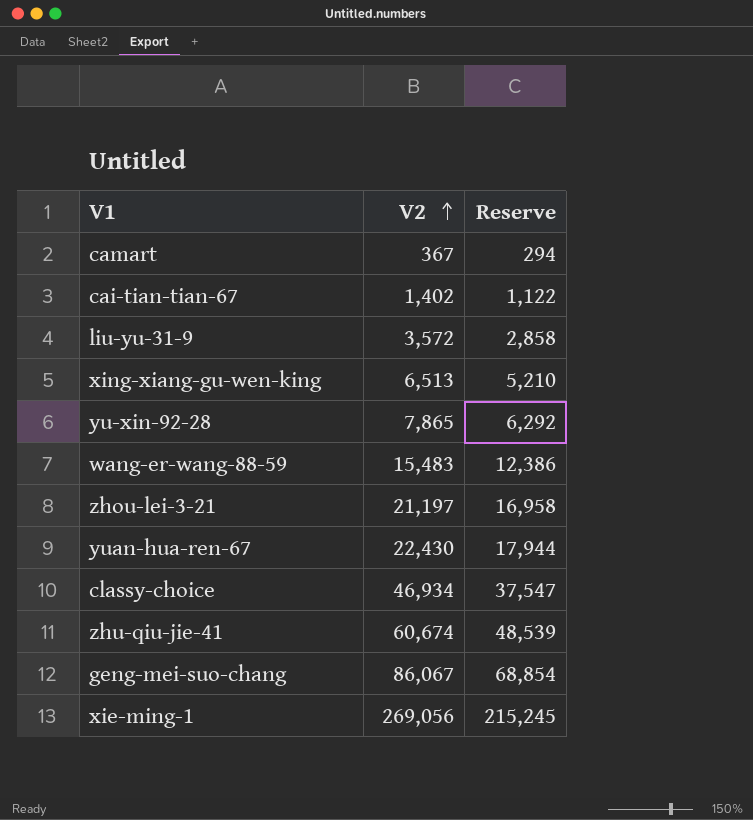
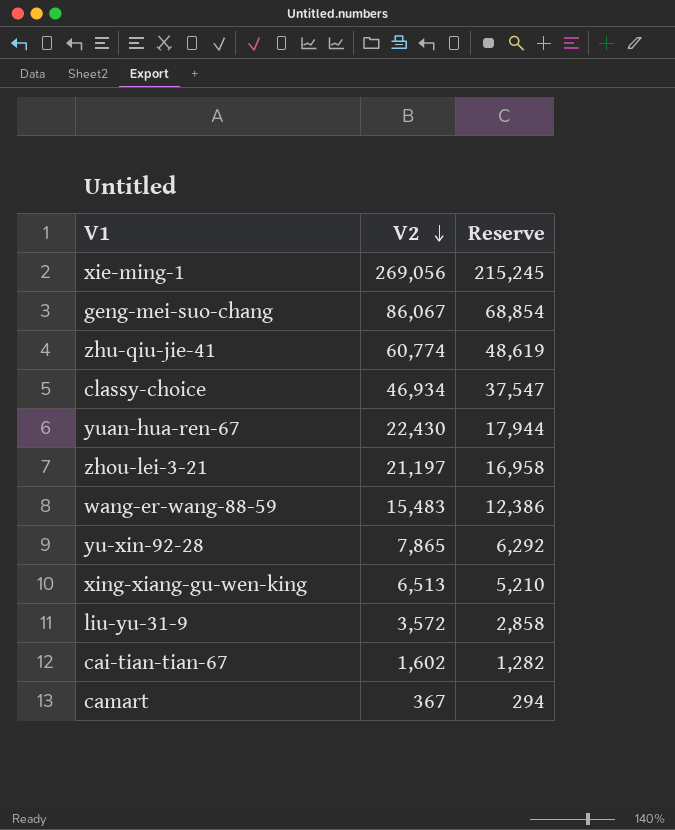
row order: V2 ascending -> V2 descending
zhu-qiu-jie-41 | V2: 60,674 -> 60,774
zhu-qiu-jie-41 | Reserve: 48,539 -> 48,619
cai-tian-tian-67 | V2: 1,402 -> 1,602
cai-tian-tian-67 | Reserve: 1,122 -> 1,282

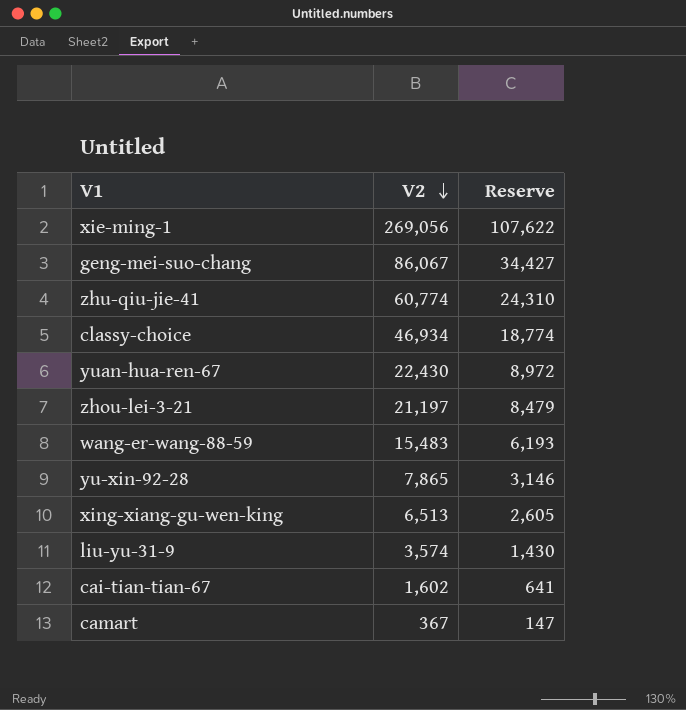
column Reserve | formula: [V2] * 0.8 -> [V2] * 0.4
liu-yu-31-9 | V2: 3,572 -> 3,574

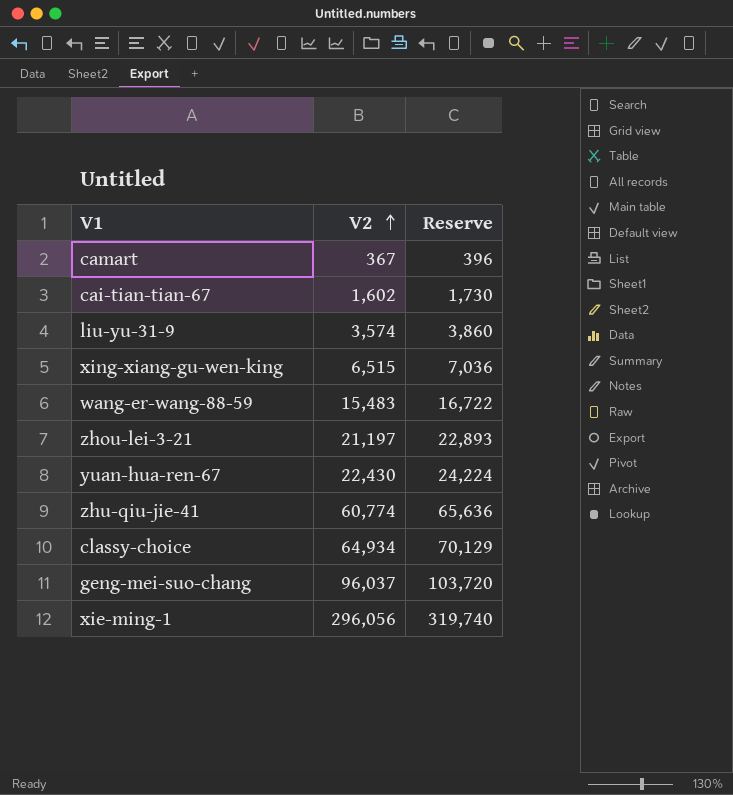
row order: V2 descending -> V2 ascending
column Reserve | formula: [V2] * 0.4 -> [V2] * 1.08
row yu-xin-92-28: 7,865 | 3,146 -> none
xing-xiang-gu-wen-king | V2: 6,513 -> 6,515
classy-choice | V2: 46,934 -> 64,934
geng-mei-suo-chang | V2: 86,067 -> 96,037
xie-ming-1 | V2: 269,056 -> 296,056

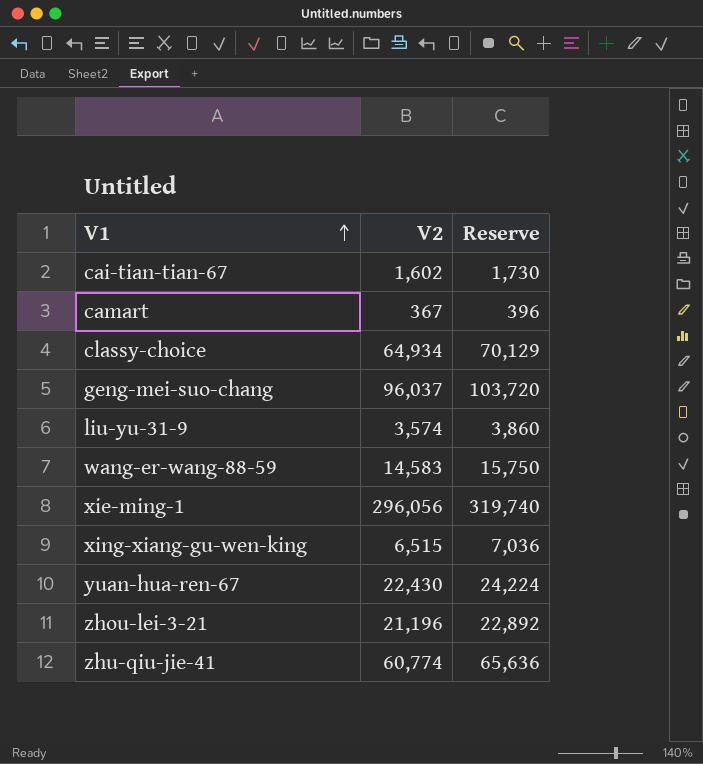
row order: V2 ascending -> V1 ascending
wang-er-wang-88-59 | V2: 15,483 -> 14,583
wang-er-wang-88-59 | Reserve: 16,722 -> 15,750
zhou-lei-3-21 | V2: 21,197 -> 21,196
zhou-lei-3-21 | Reserve: 22,893 -> 22,892

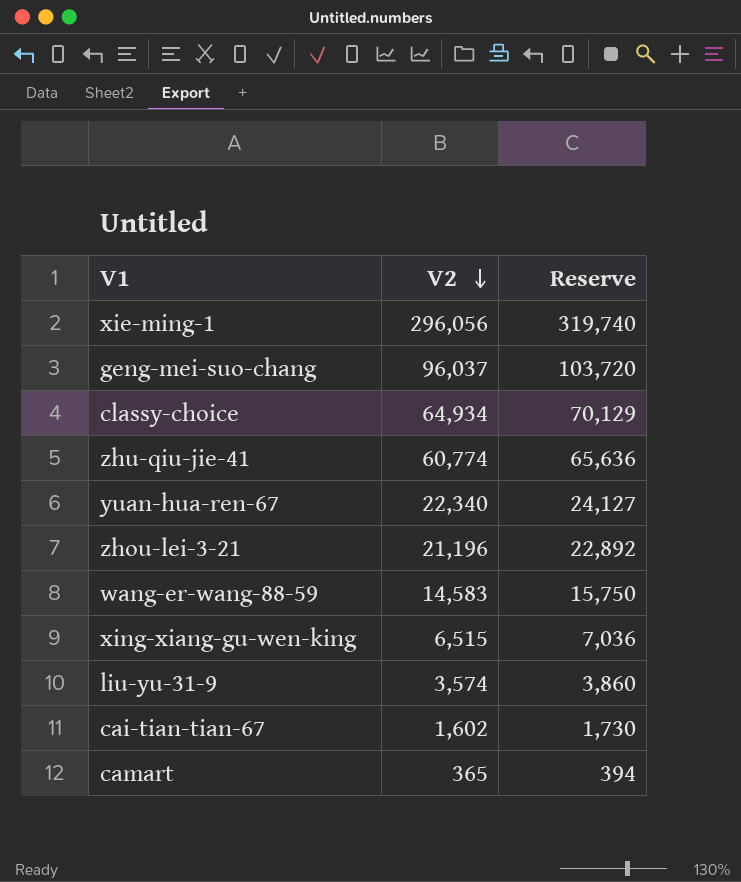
row order: V1 ascending -> V2 descending
yuan-hua-ren-67 | V2: 22,430 -> 22,340
yuan-hua-ren-67 | Reserve: 24,224 -> 24,127
camart | V2: 367 -> 365
camart | Reserve: 396 -> 394

